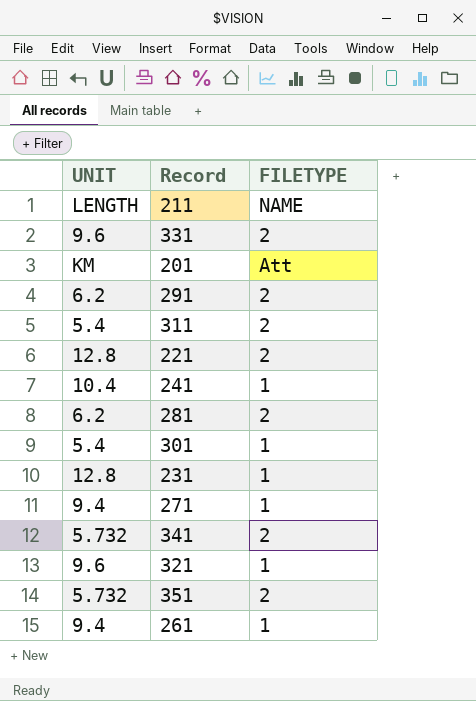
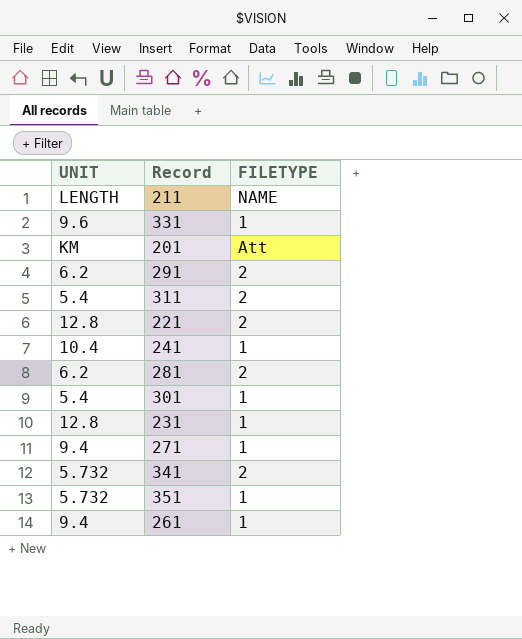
row 321: 9.6 | 1 -> none
331 | FILETYPE: 2 -> 1
351 | FILETYPE: 2 -> 1

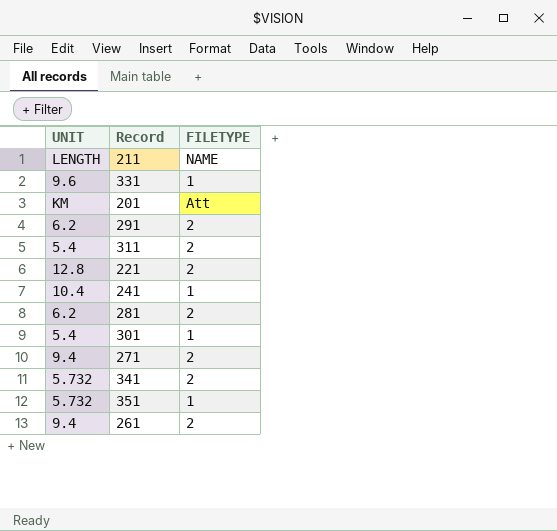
row 231: 12.8 | 1 -> none
271 | FILETYPE: 1 -> 2
261 | FILETYPE: 1 -> 2

